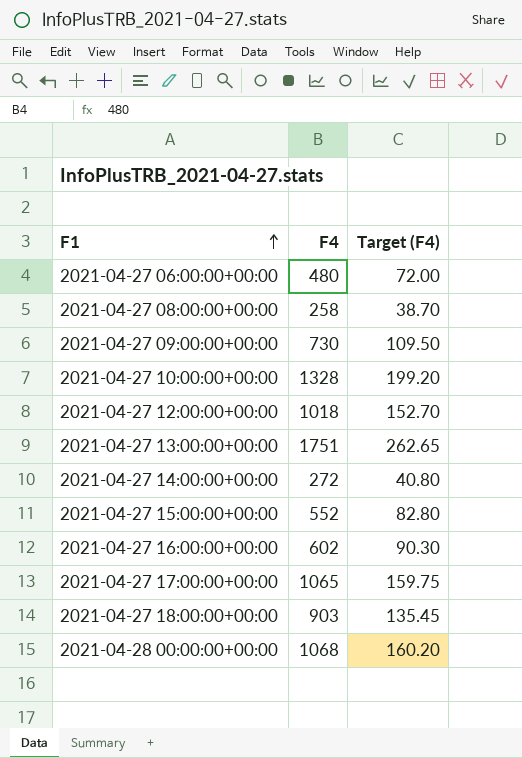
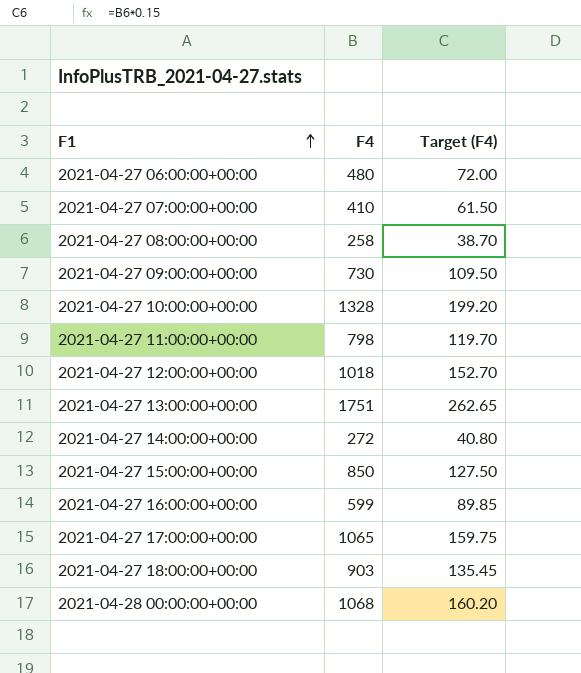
row 2021-04-27 07:00:00+00:00: none -> 410 | 61.50
row 2021-04-27 11:00:00+00:00: none -> 798 | 119.70
2021-04-27 15:00:00+00:00 | F4: 552 -> 850
2021-04-27 15:00:00+00:00 | Target (F4): 82.80 -> 127.50
2021-04-27 16:00:00+00:00 | F4: 602 -> 599
2021-04-27 16:00:00+00:00 | Target (F4): 90.30 -> 89.85

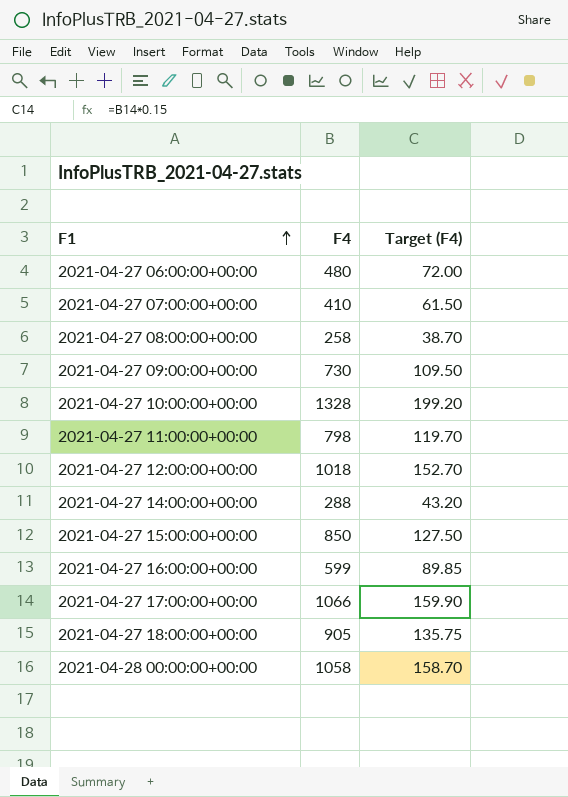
row 2021-04-27 13:00:00+00:00: 1751 | 262.65 -> none
2021-04-27 14:00:00+00:00 | F4: 272 -> 288
2021-04-27 14:00:00+00:00 | Target (F4): 40.80 -> 43.20
2021-04-27 17:00:00+00:00 | F4: 1065 -> 1066
2021-04-27 17:00:00+00:00 | Target (F4): 159.75 -> 159.90
2021-04-27 18:00:00+00:00 | F4: 903 -> 905
2021-04-27 18:00:00+00:00 | Target (F4): 135.45 -> 135.75
2021-04-28 00:00:00+00:00 | F4: 1068 -> 1058
2021-04-28 00:00:00+00:00 | Target (F4): 160.20 -> 158.70

